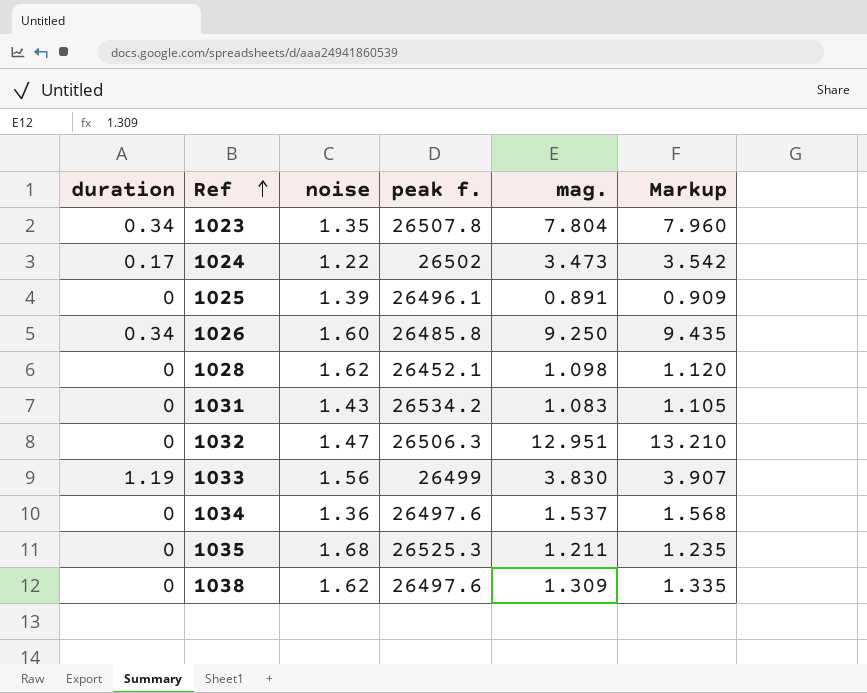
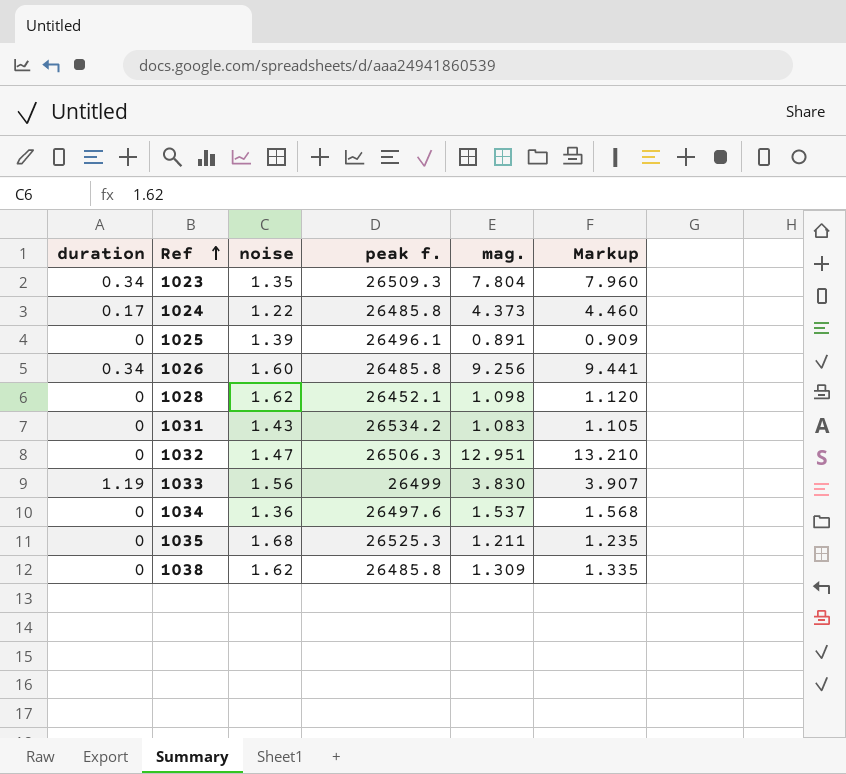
1023 | peak f.: 26507.8 -> 26509.3
1024 | peak f.: 26502 -> 26485.8
1024 | mag.: 3.473 -> 4.373
1024 | Markup: 3.542 -> 4.460
1026 | mag.: 9.250 -> 9.256
1026 | Markup: 9.435 -> 9.441
1038 | peak f.: 26497.6 -> 26485.8

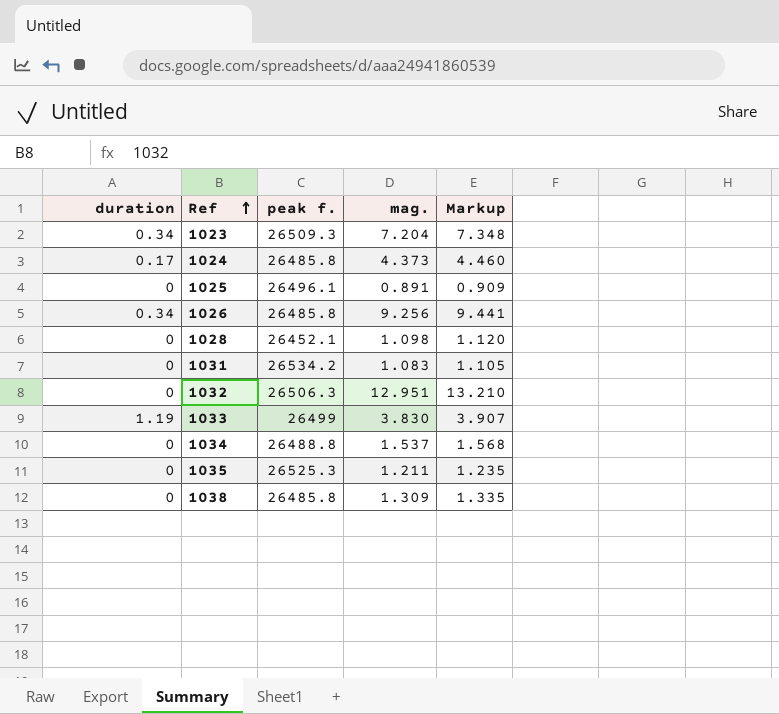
column noise | position: 3 -> none
1023 | mag.: 7.804 -> 7.204
1023 | Markup: 7.960 -> 7.348
1034 | peak f.: 26497.6 -> 26488.8

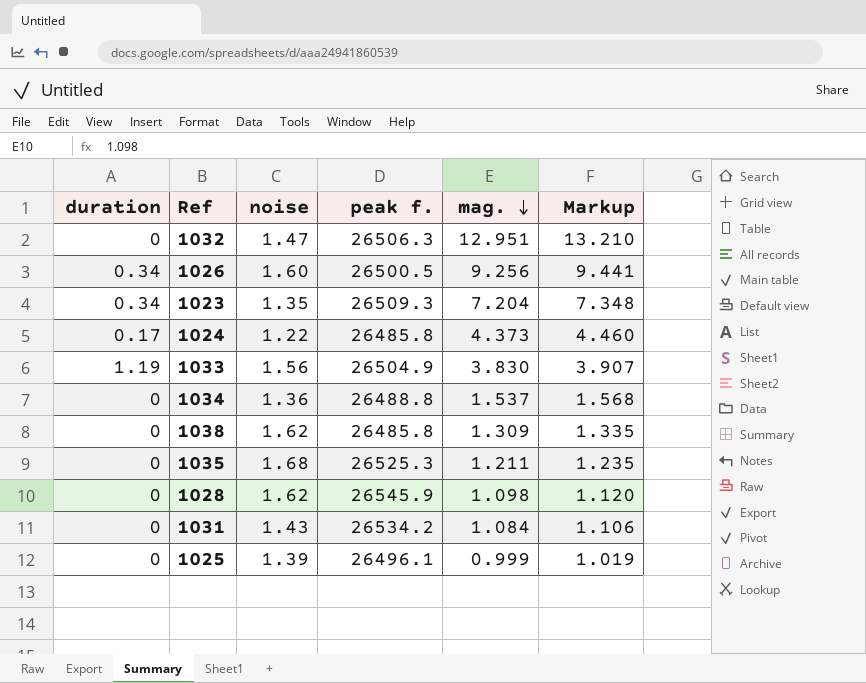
row order: Ref ascending -> mag. descending
column noise | position: none -> 3
1026 | peak f.: 26485.8 -> 26500.5
1033 | peak f.: 26499 -> 26504.9
1028 | peak f.: 26452.1 -> 26545.9
1031 | mag.: 1.083 -> 1.084
1031 | Markup: 1.105 -> 1.106
1025 | mag.: 0.891 -> 0.999
1025 | Markup: 0.909 -> 1.019

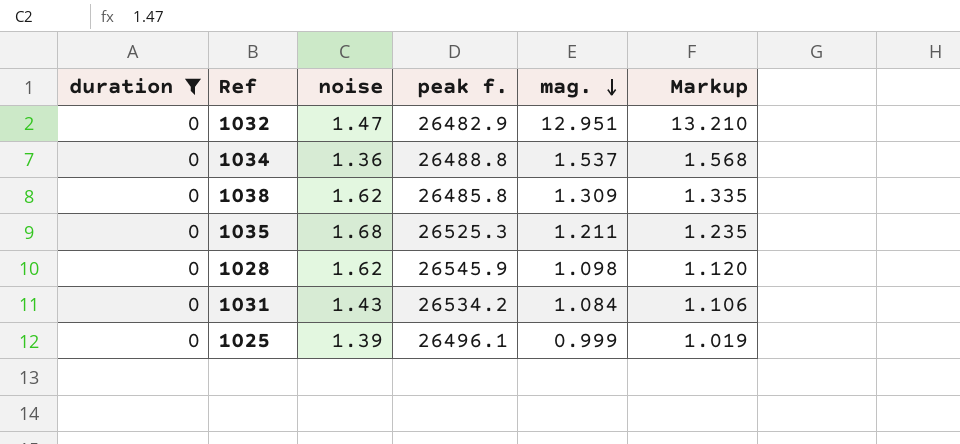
filter: none -> duration = 0
1032 | peak f.: 26506.3 -> 26482.9

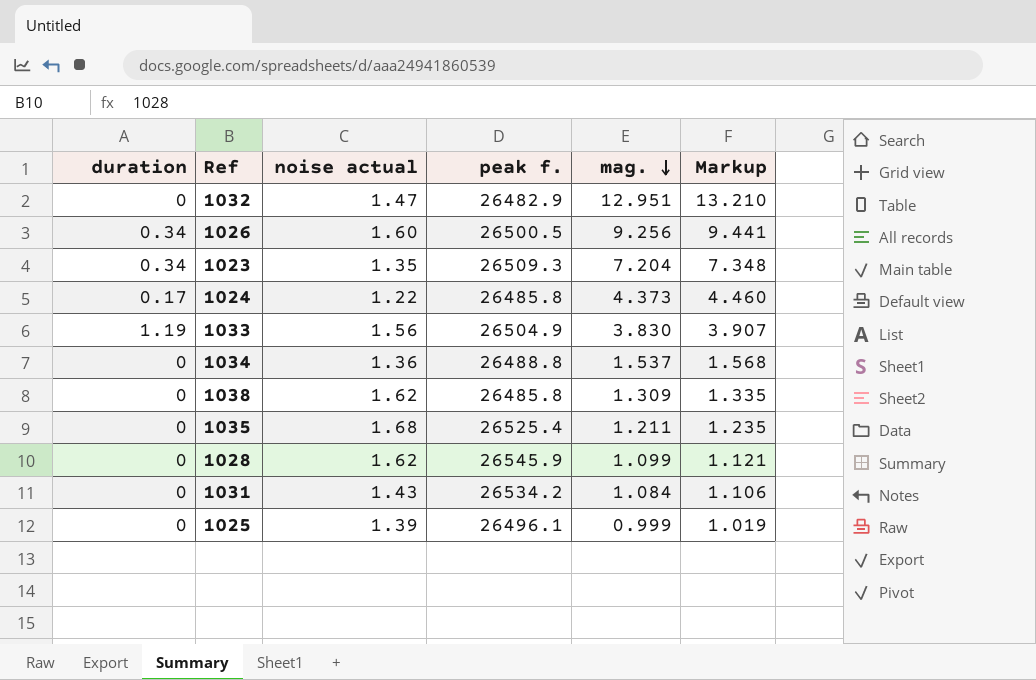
filter: duration = 0 -> none
column name: noise -> noise actual
1035 | peak f.: 26525.3 -> 26525.4
1028 | mag.: 1.098 -> 1.099
1028 | Markup: 1.120 -> 1.121

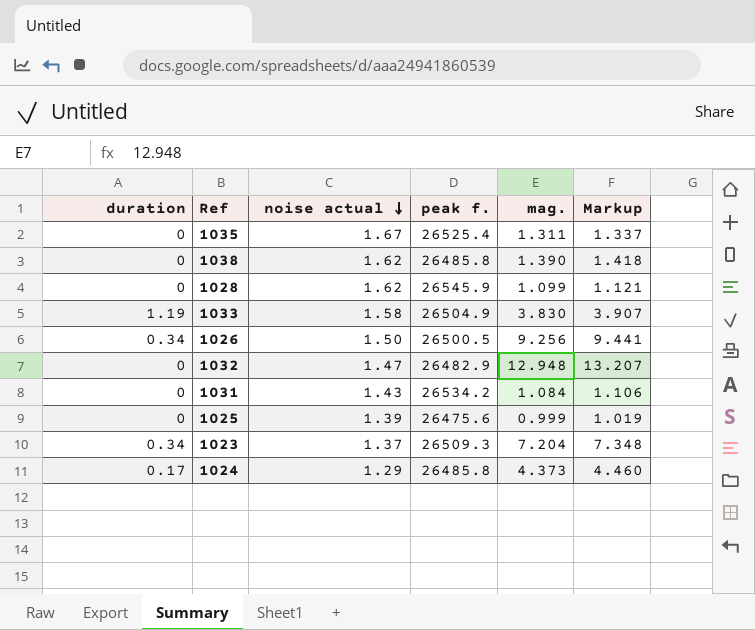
row order: mag. descending -> noise actual descending
row 1034: 0 | 1.36 | 26488.8 | 1.537 | 1.568 -> none
1035 | noise actual: 1.68 -> 1.67
1035 | mag.: 1.211 -> 1.311
1035 | Markup: 1.235 -> 1.337
1038 | mag.: 1.309 -> 1.390
1038 | Markup: 1.335 -> 1.418
1033 | noise actual: 1.56 -> 1.58
1026 | noise actual: 1.60 -> 1.50
1032 | mag.: 12.951 -> 12.948
1032 | Markup: 13.210 -> 13.207
1025 | peak f.: 26496.1 -> 26475.6
1023 | noise actual: 1.35 -> 1.37
1024 | noise actual: 1.22 -> 1.29

